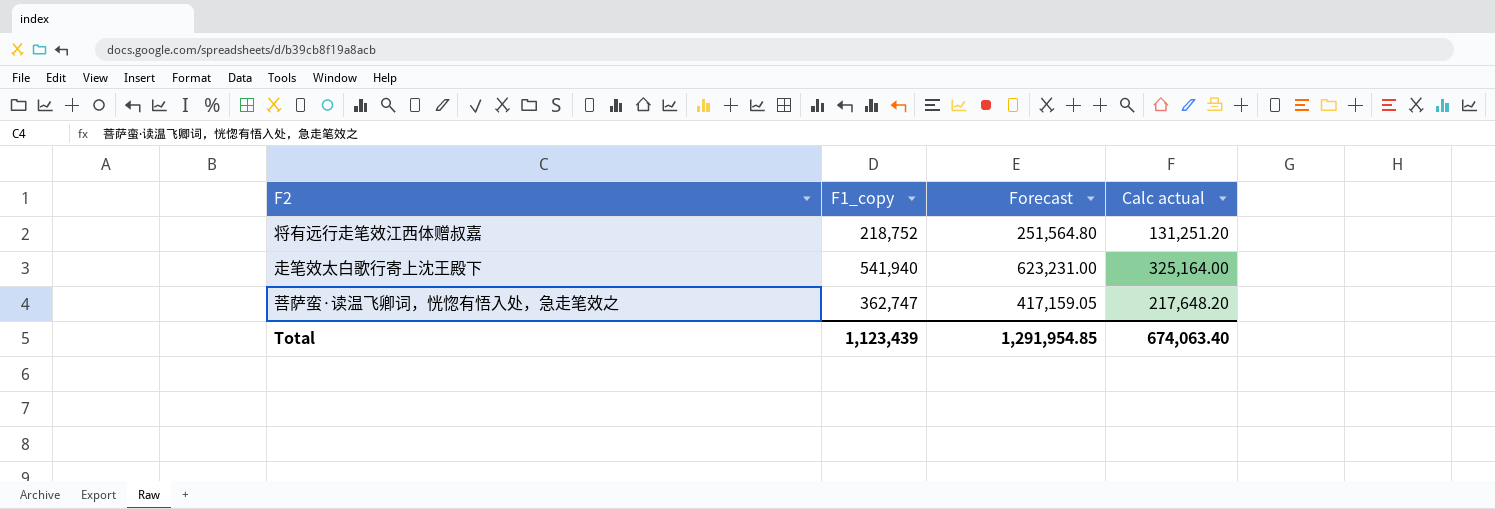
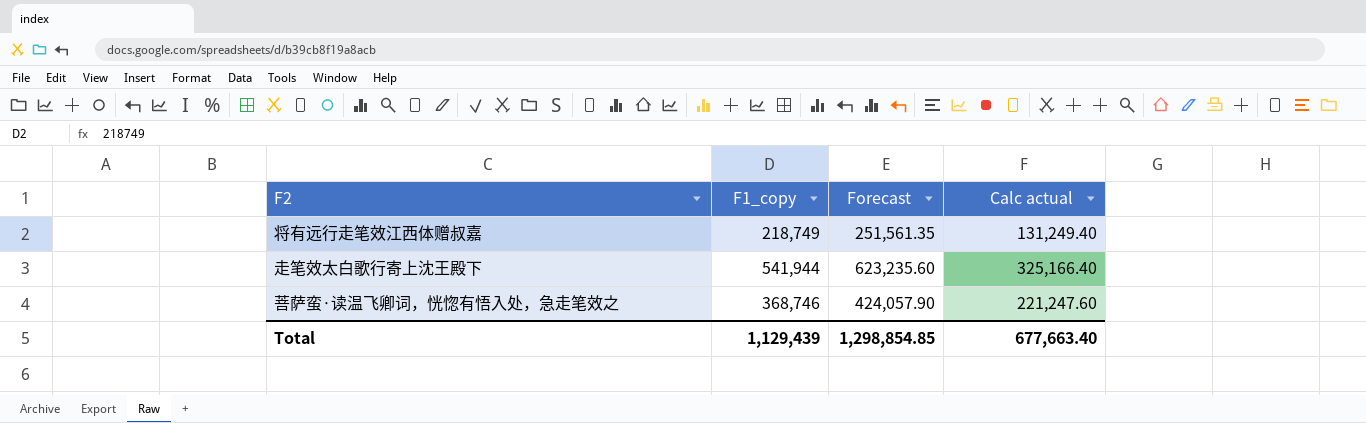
将有远行走笔效江西体赠叔嘉 | F1_copy: 218,752 -> 218,749
将有远行走笔效江西体赠叔嘉 | Forecast: 251,564.80 -> 251,561.35
将有远行走笔效江西体赠叔嘉 | Calc actual: 131,251.20 -> 131,249.40
走笔效太白歌行寄上沈王殿下 | F1_copy: 541,940 -> 541,944
走笔效太白歌行寄上沈王殿下 | Forecast: 623,231.00 -> 623,235.60
走笔效太白歌行寄上沈王殿下 | Calc actual: 325,164.00 -> 325,166.40
菩萨蛮·读温飞卿词，恍惚有悟入处，急走笔效之 | F1_copy: 362,747 -> 368,746
菩萨蛮·读温飞卿词，恍惚有悟入处，急走笔效之 | Forecast: 417,159.05 -> 424,057.90
菩萨蛮·读温飞卿词，恍惚有悟入处，急走笔效之 | Calc actual: 217,648.20 -> 221,247.60
Total | F1_copy: 1,123,439 -> 1,129,439
Total | Forecast: 1,291,954.85 -> 1,298,854.85
Total | Calc actual: 674,063.40 -> 677,663.40

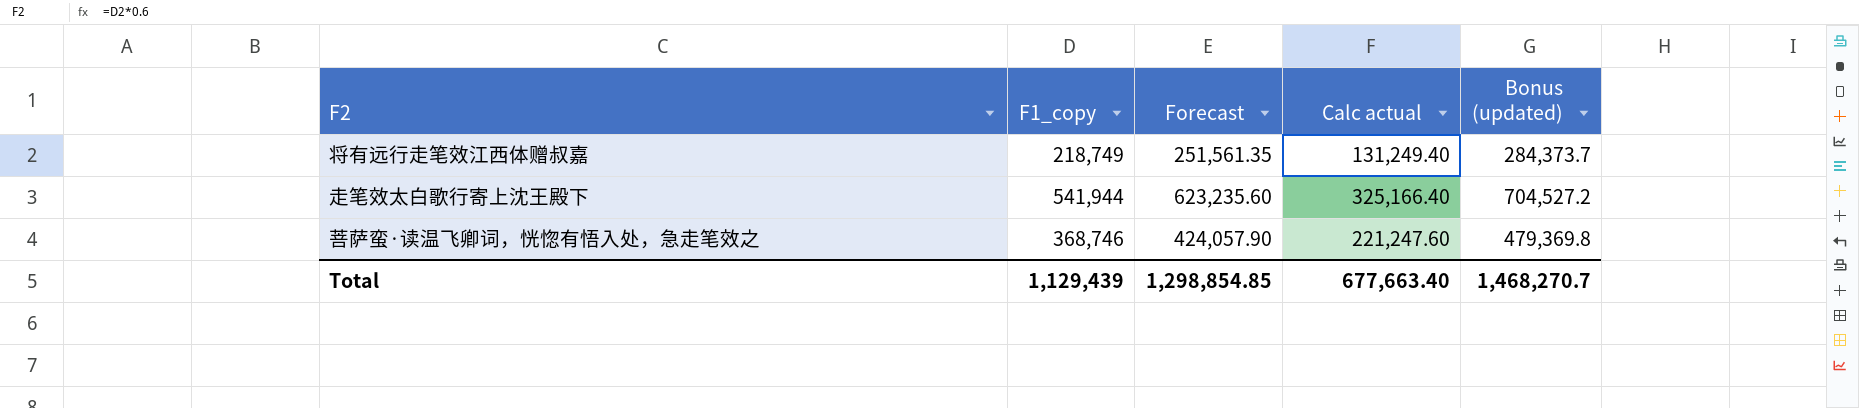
column Bonus (updated) | formula: none -> [F1_copy] * 1.3

